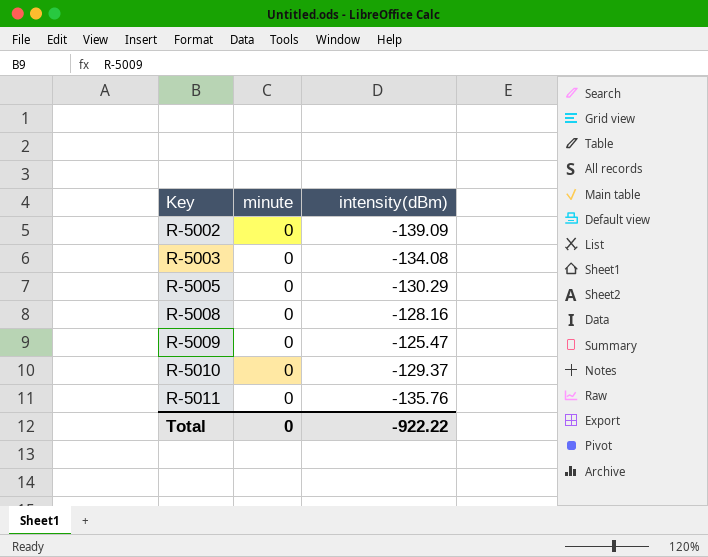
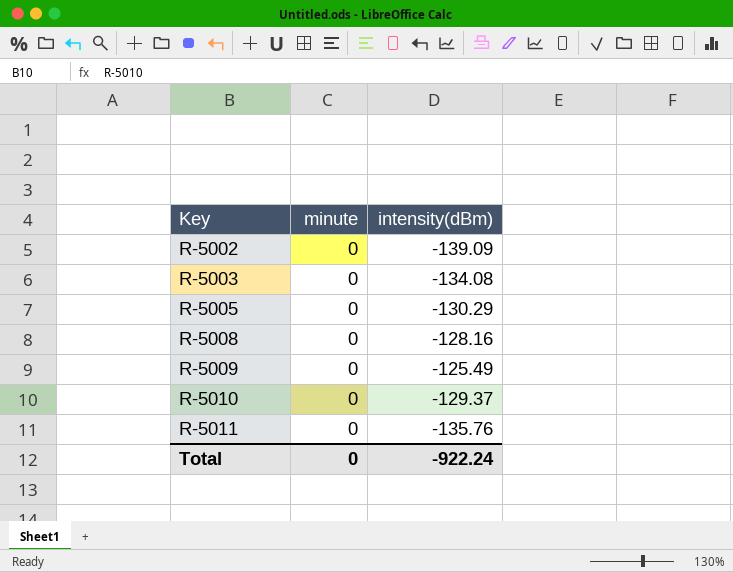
R-5009 | intensity(dBm): -125.47 -> -125.49
Total | intensity(dBm): -922.22 -> -922.24

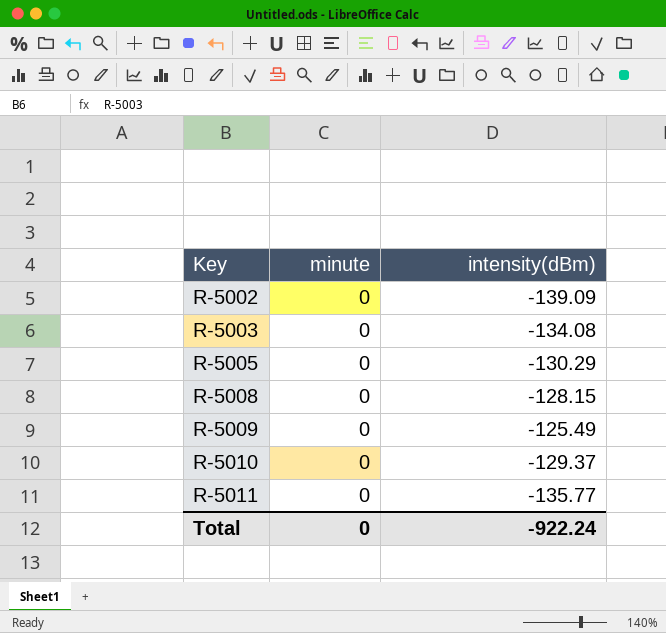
R-5008 | intensity(dBm): -128.16 -> -128.15
R-5011 | intensity(dBm): -135.76 -> -135.77

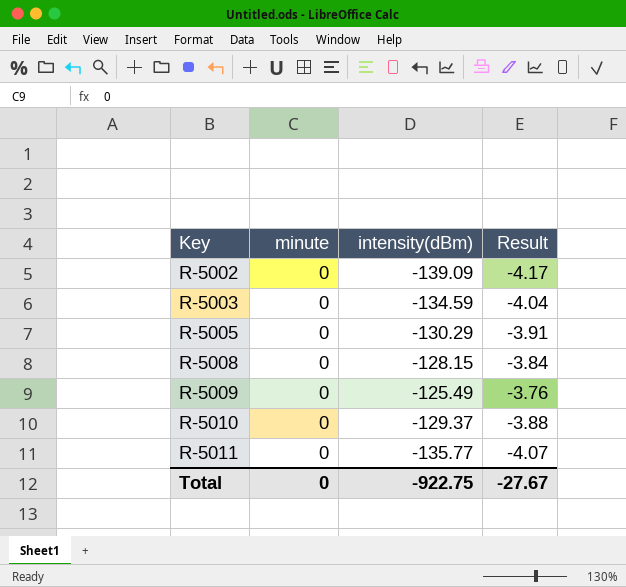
column Result | formula: none -> [intensity(dBm)] * 0.03
R-5003 | intensity(dBm): -134.08 -> -134.59
Total | intensity(dBm): -922.24 -> -922.75

